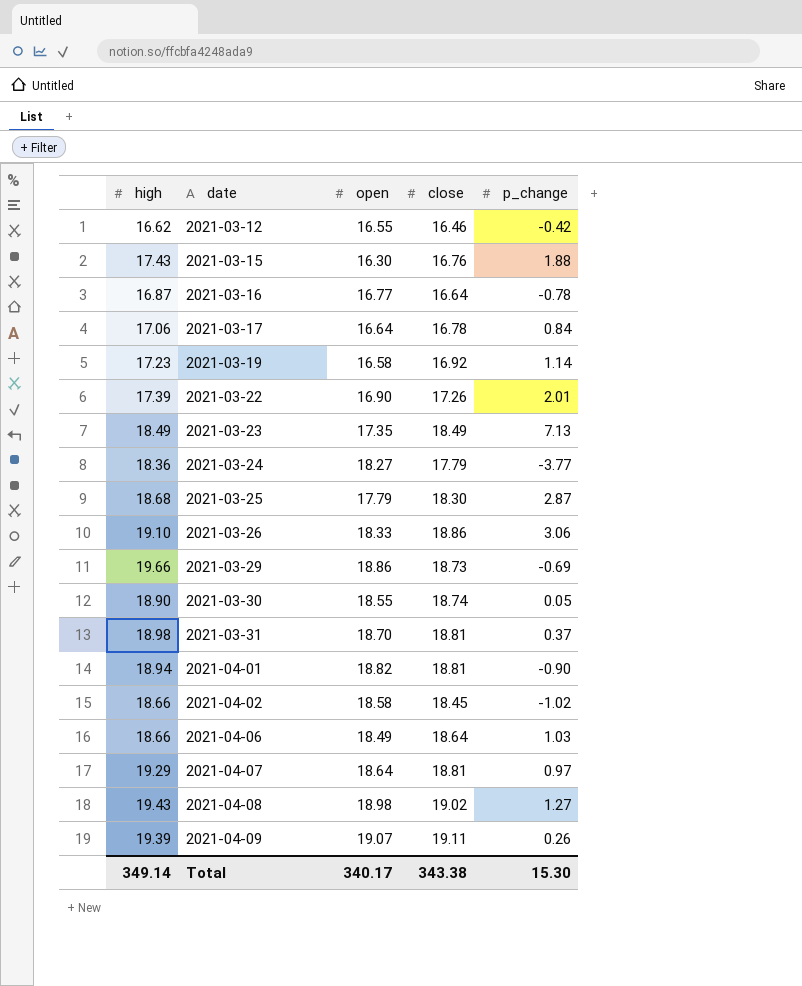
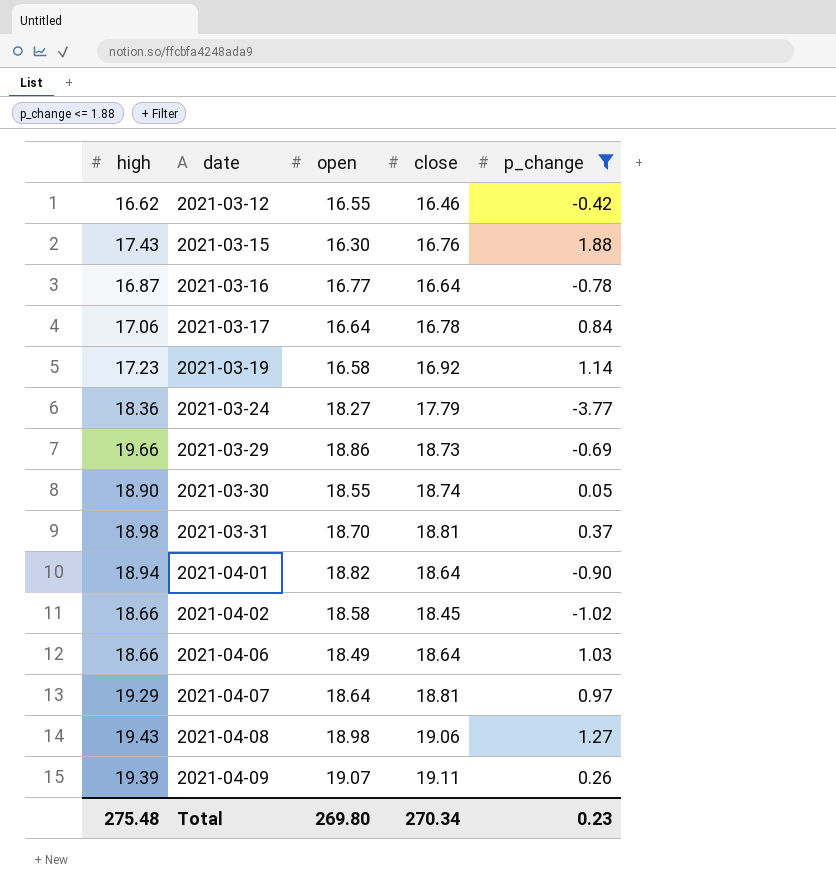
filter: none -> p_change <= 1.88
2021-04-01 | close: 18.81 -> 18.64
2021-04-08 | close: 19.02 -> 19.06
Total | high: 349.14 -> 275.48
Total | open: 340.17 -> 269.80
Total | close: 343.38 -> 270.34
Total | p_change: 15.30 -> 0.23

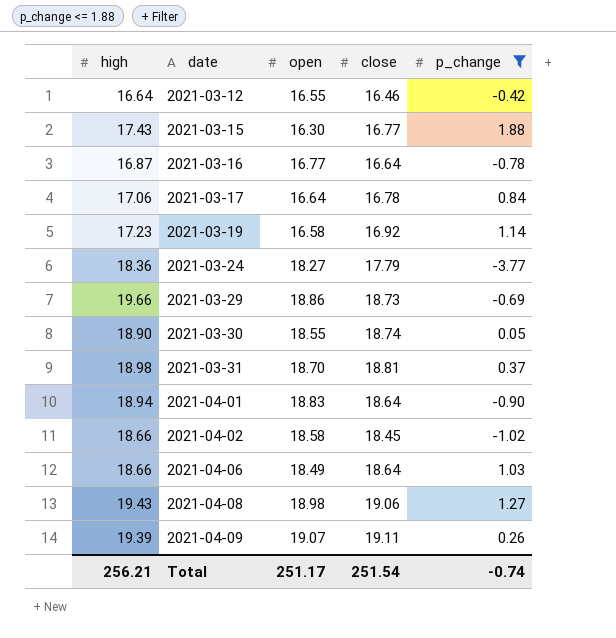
row 2021-04-07: 19.29 | 18.64 | 18.81 | 0.97 -> none
2021-03-12 | high: 16.62 -> 16.64
2021-03-15 | close: 16.76 -> 16.77
2021-04-01 | open: 18.82 -> 18.83
Total | high: 275.48 -> 256.21
Total | open: 269.80 -> 251.17
Total | close: 270.34 -> 251.54
Total | p_change: 0.23 -> -0.74

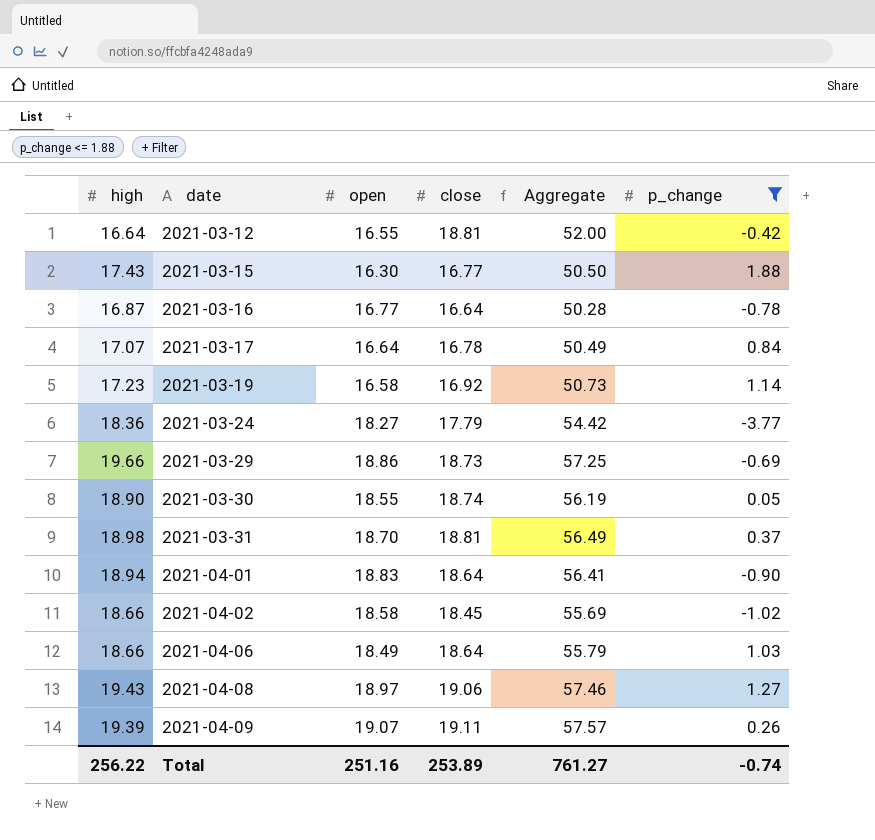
column Aggregate | formula: none -> [high] + [open] + [close]
2021-03-12 | close: 16.46 -> 18.81
2021-03-17 | high: 17.06 -> 17.07
2021-04-08 | open: 18.98 -> 18.97
Total | high: 256.21 -> 256.22
Total | open: 251.17 -> 251.16
Total | close: 251.54 -> 253.89

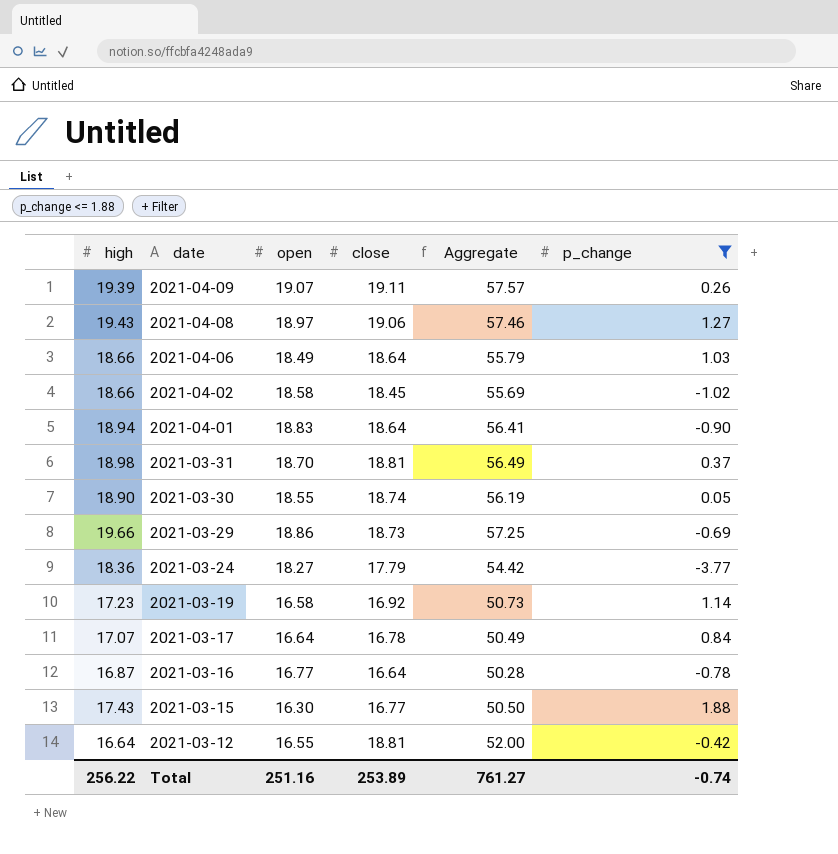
row order: date ascending -> date descending

